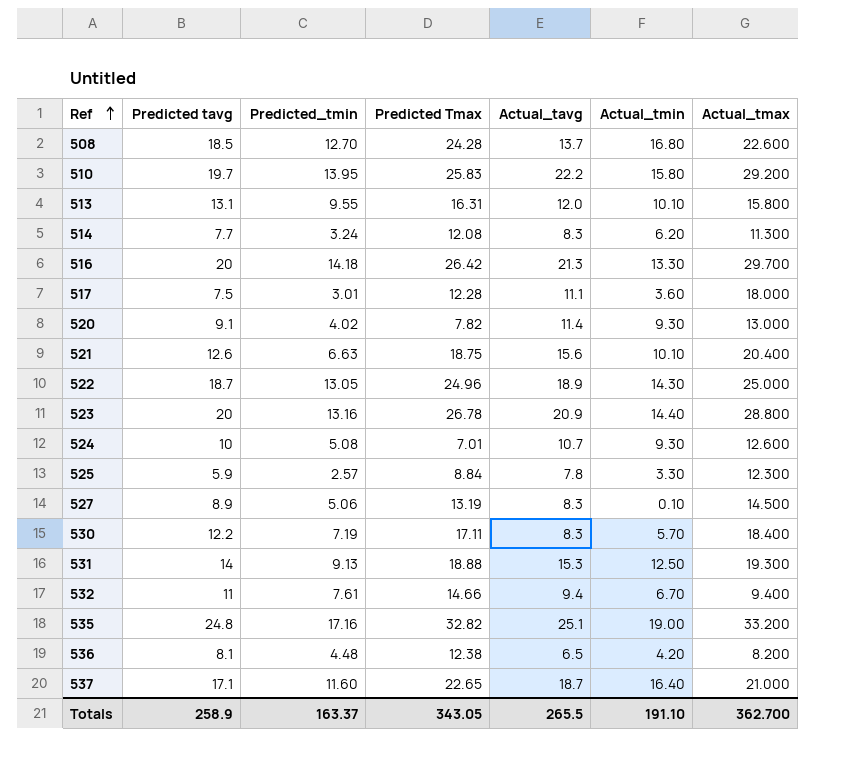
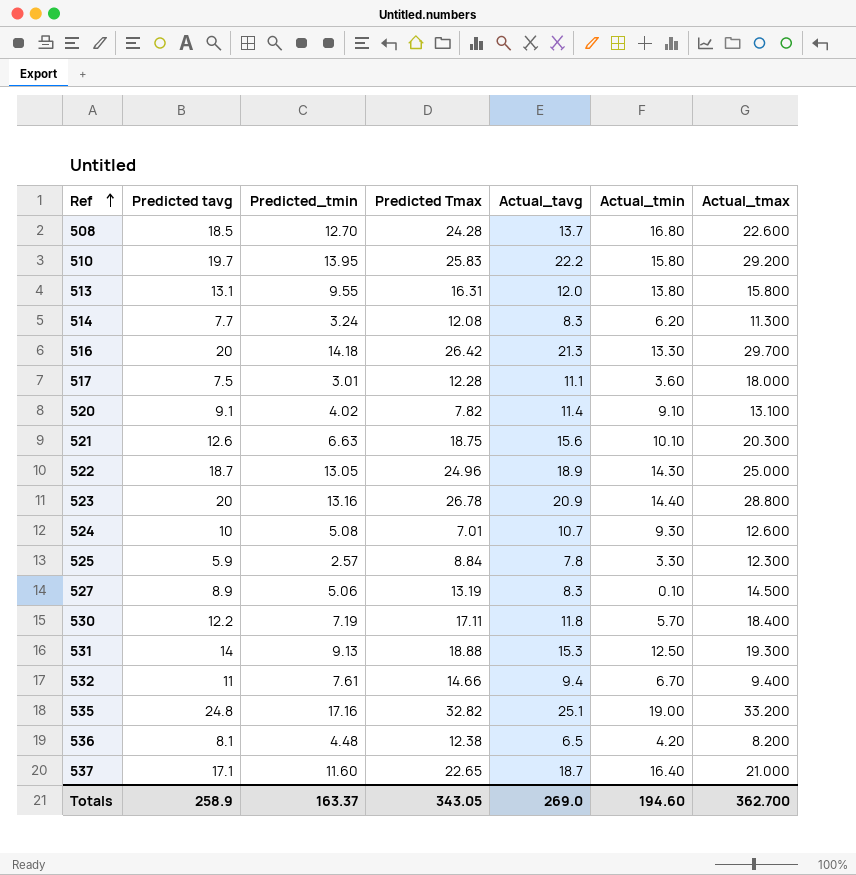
513 | Actual_tmin: 10.10 -> 13.80
520 | Actual_tmin: 9.30 -> 9.10
520 | Actual_tmax: 13.000 -> 13.100
521 | Actual_tmax: 20.400 -> 20.300
530 | Actual_tavg: 8.3 -> 11.8
Totals | Actual_tavg: 265.5 -> 269.0
Totals | Actual_tmin: 191.10 -> 194.60

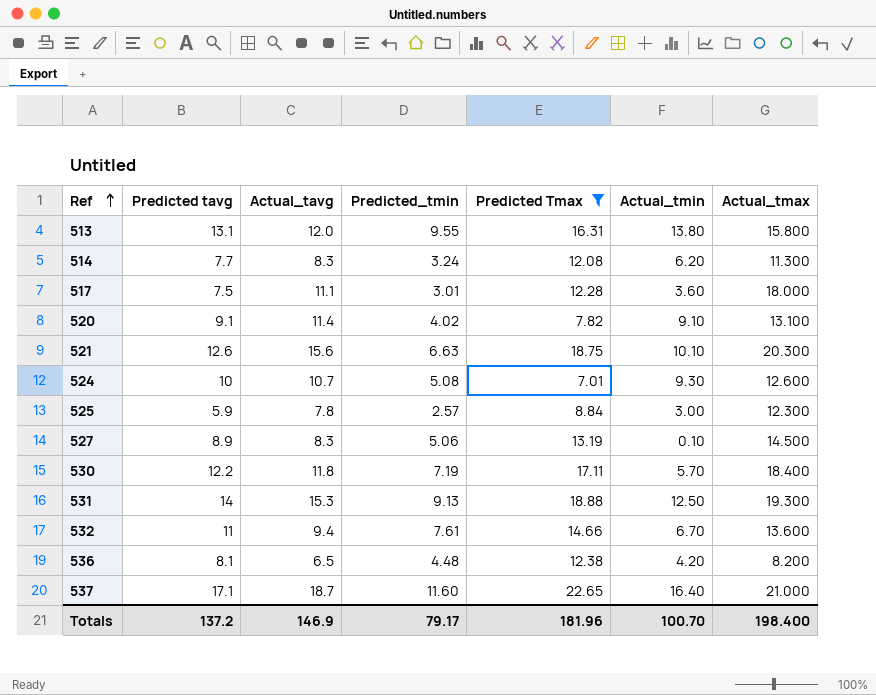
filter: none -> Predicted Tmax <= 22.65
column Actual_tavg | position: 5 -> 3
525 | Actual_tmin: 3.30 -> 3.00
532 | Actual_tmax: 9.400 -> 13.600
Totals | Predicted tavg: 258.9 -> 137.2
Totals | Actual_tavg: 269.0 -> 146.9
Totals | Predicted_tmin: 163.37 -> 79.17
Totals | Predicted Tmax: 343.05 -> 181.96
Totals | Actual_tmin: 194.60 -> 100.70
Totals | Actual_tmax: 362.700 -> 198.400

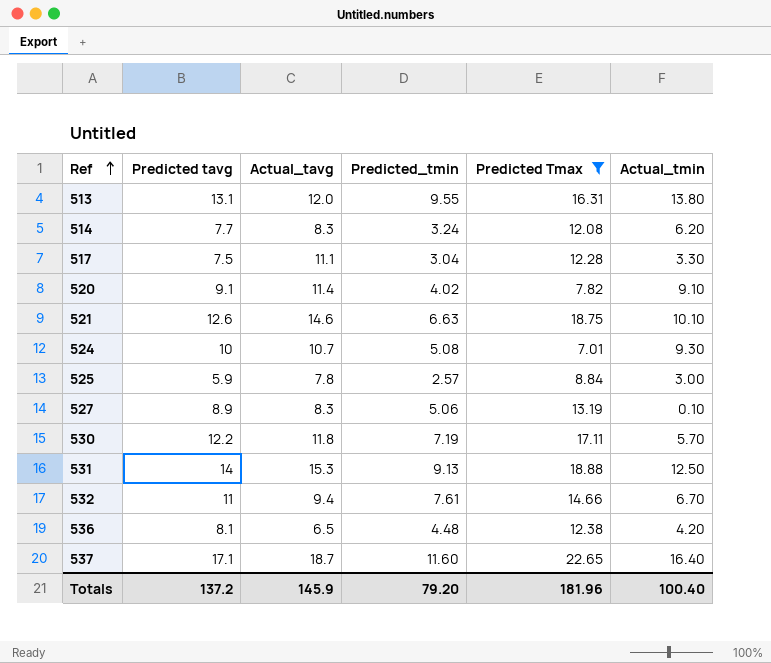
column Actual_tmax | position: 7 -> none
517 | Predicted_tmin: 3.01 -> 3.04
517 | Actual_tmin: 3.60 -> 3.30
521 | Actual_tavg: 15.6 -> 14.6
Totals | Actual_tavg: 146.9 -> 145.9
Totals | Predicted_tmin: 79.17 -> 79.20
Totals | Actual_tmin: 100.70 -> 100.40

